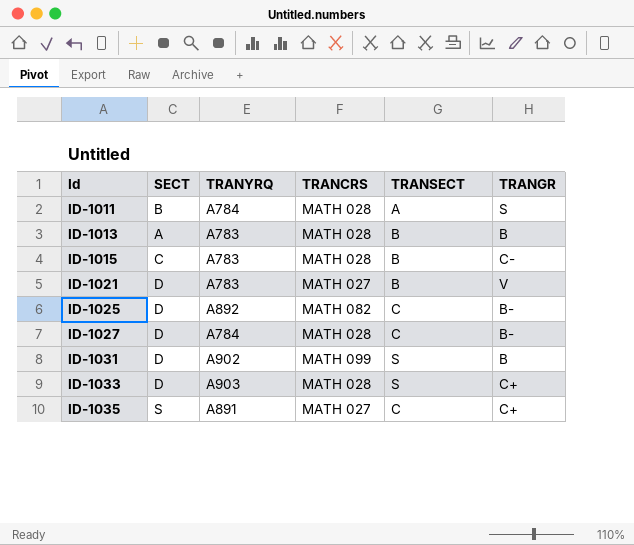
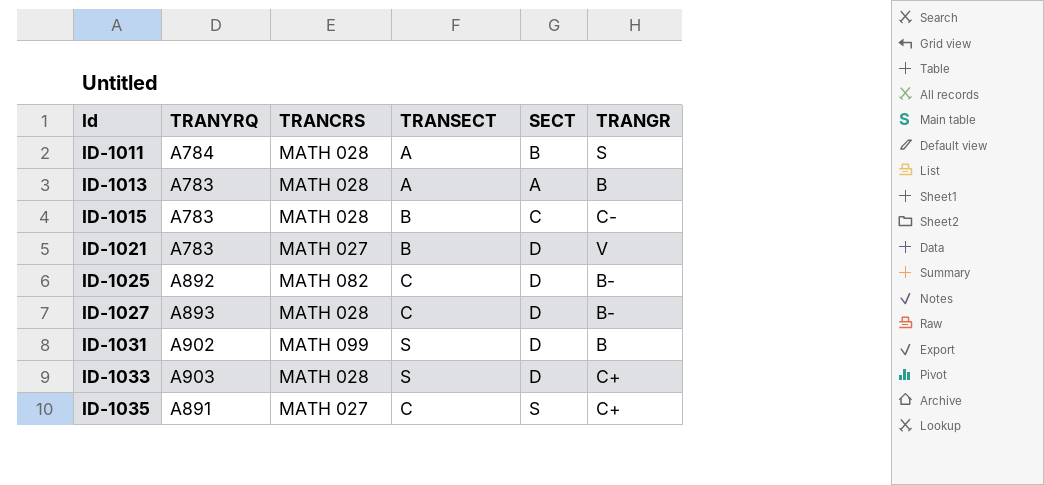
column SECT | position: 2 -> 5
ID-1013 | TRANSECT: B -> A
ID-1027 | TRANYRQ: A784 -> A893

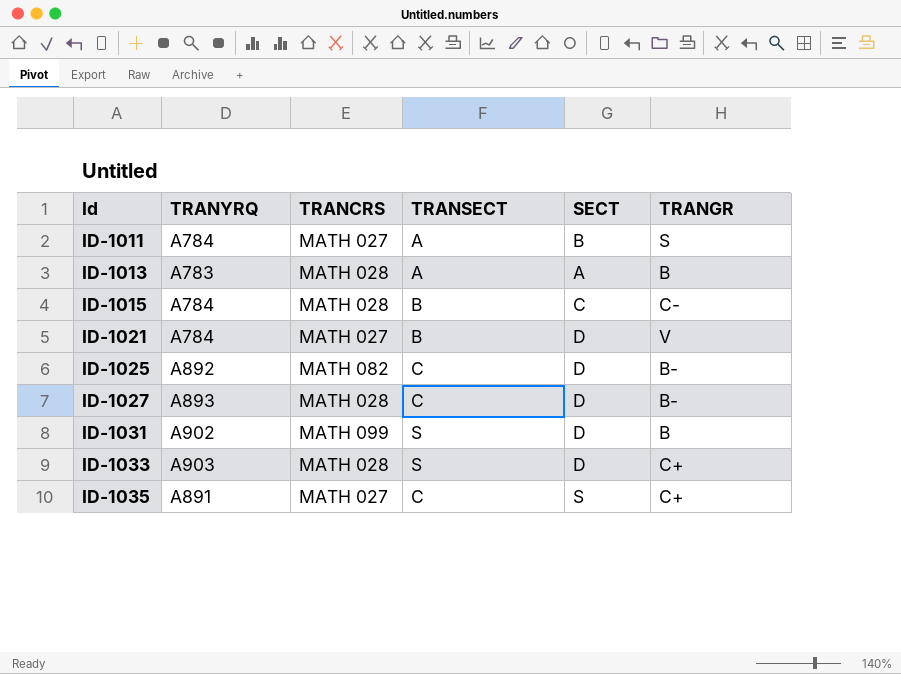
ID-1011 | TRANCRS: MATH 028 -> MATH 027
ID-1015 | TRANYRQ: A783 -> A784
ID-1021 | TRANYRQ: A783 -> A784

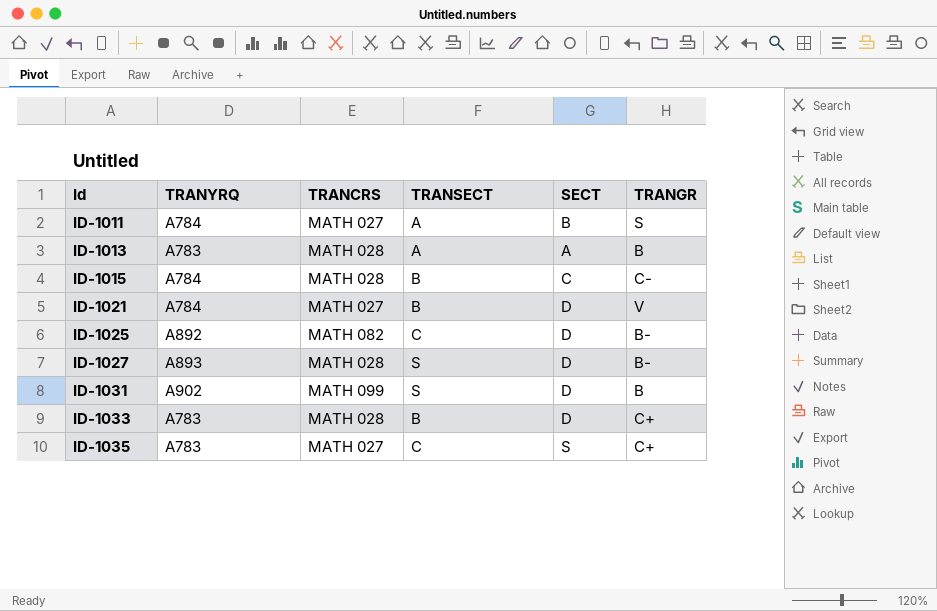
ID-1027 | TRANSECT: C -> S
ID-1033 | TRANYRQ: A903 -> A783
ID-1033 | TRANSECT: S -> B
ID-1035 | TRANYRQ: A891 -> A783

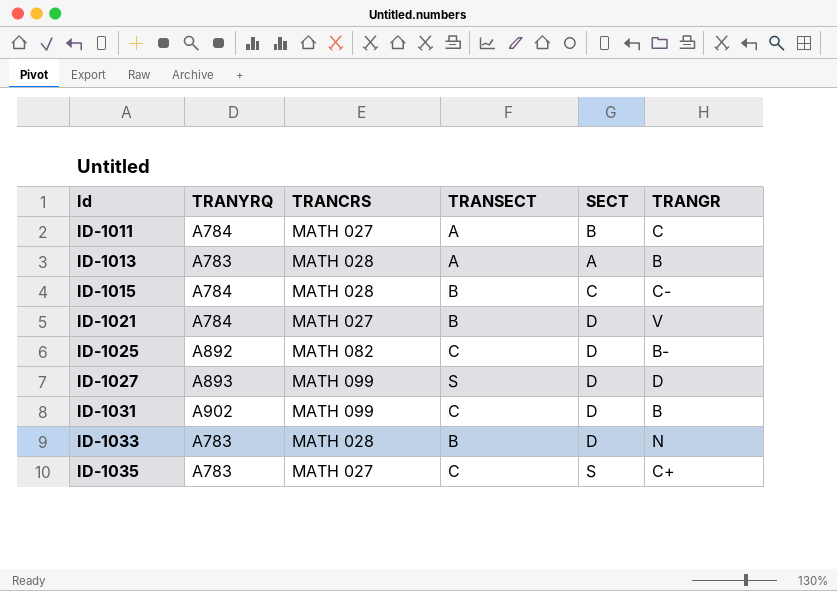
ID-1011 | TRANGR: S -> C
ID-1027 | TRANCRS: MATH 028 -> MATH 099
ID-1027 | TRANGR: B- -> D
ID-1031 | TRANSECT: S -> C
ID-1033 | TRANGR: C+ -> N

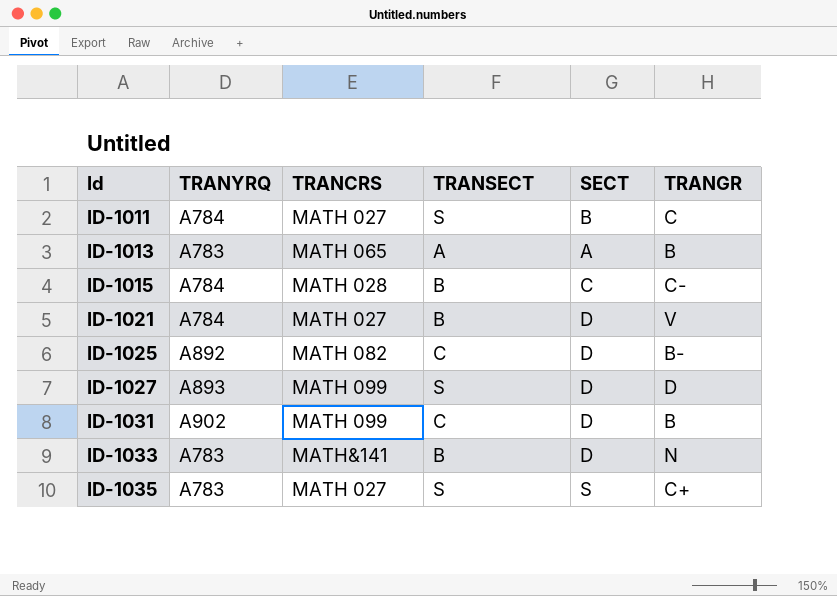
ID-1011 | TRANSECT: A -> S
ID-1013 | TRANCRS: MATH 028 -> MATH 065
ID-1033 | TRANCRS: MATH 028 -> MATH&141
ID-1035 | TRANSECT: C -> S

